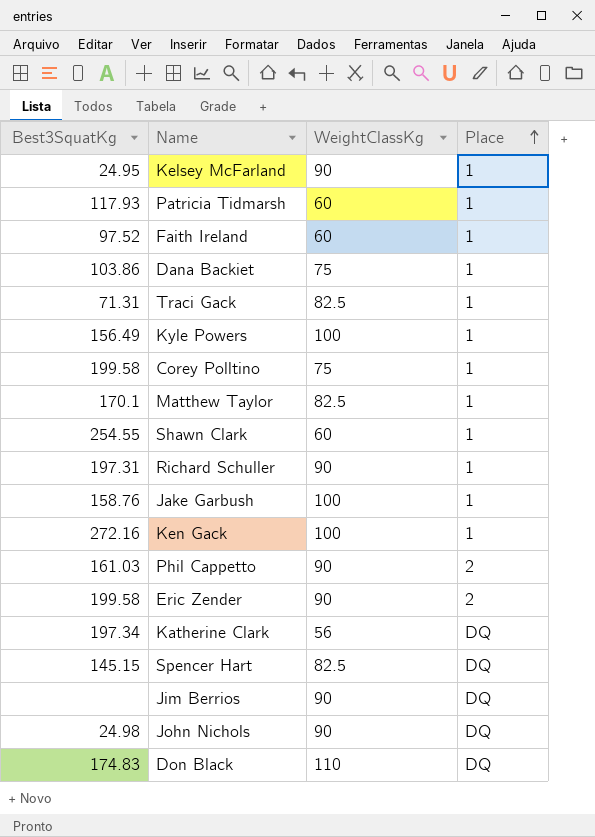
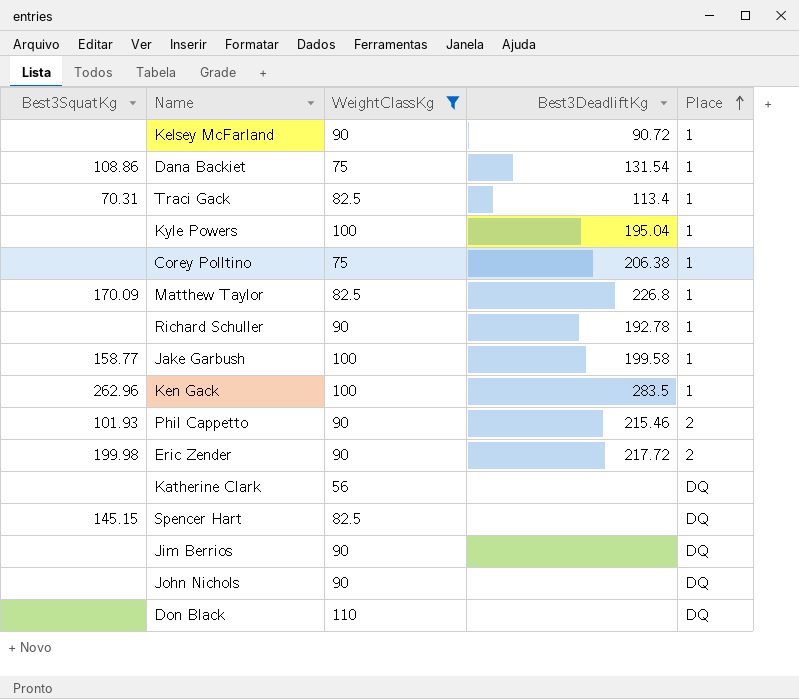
filter: none -> WeightClassKg != 60
column Best3DeadliftKg | position: none -> 4
Kelsey McFarland | Best3SquatKg: 24.95 -> none
Dana Backiet | Best3SquatKg: 103.86 -> 108.86
Traci Gack | Best3SquatKg: 71.31 -> 70.31
Kyle Powers | Best3SquatKg: 156.49 -> none
Corey Polltino | Best3SquatKg: 199.58 -> none
Matthew Taylor | Best3SquatKg: 170.1 -> 170.09
Richard Schuller | Best3SquatKg: 197.31 -> none
Jake Garbush | Best3SquatKg: 158.76 -> 158.77
Ken Gack | Best3SquatKg: 272.16 -> 262.96
Phil Cappetto | Best3SquatKg: 161.03 -> 101.93
Eric Zender | Best3SquatKg: 199.58 -> 199.98
Katherine Clark | Best3SquatKg: 197.34 -> none
John Nichols | Best3SquatKg: 24.98 -> none
Don Black | Best3SquatKg: 174.83 -> none

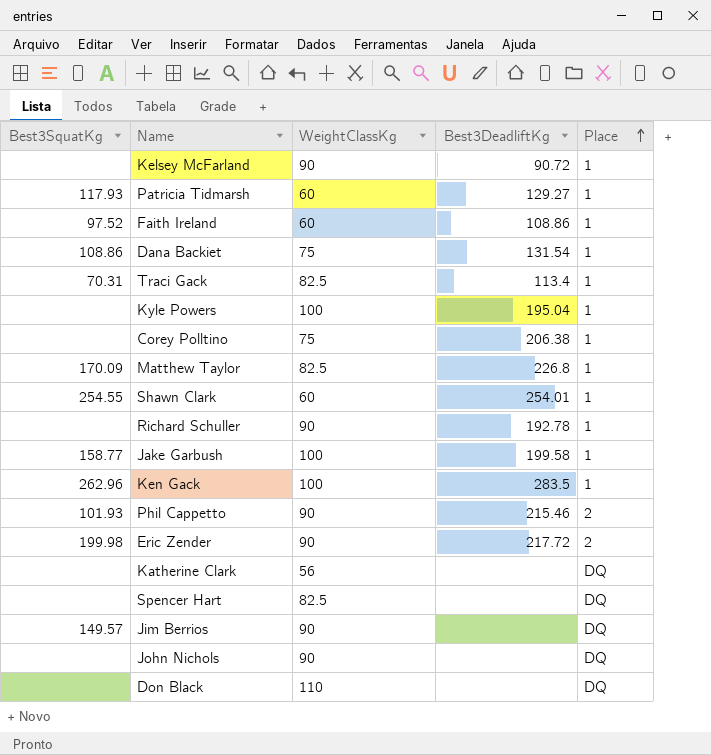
filter: WeightClassKg != 60 -> none
Spencer Hart | Best3SquatKg: 145.15 -> none
Jim Berrios | Best3SquatKg: none -> 149.57

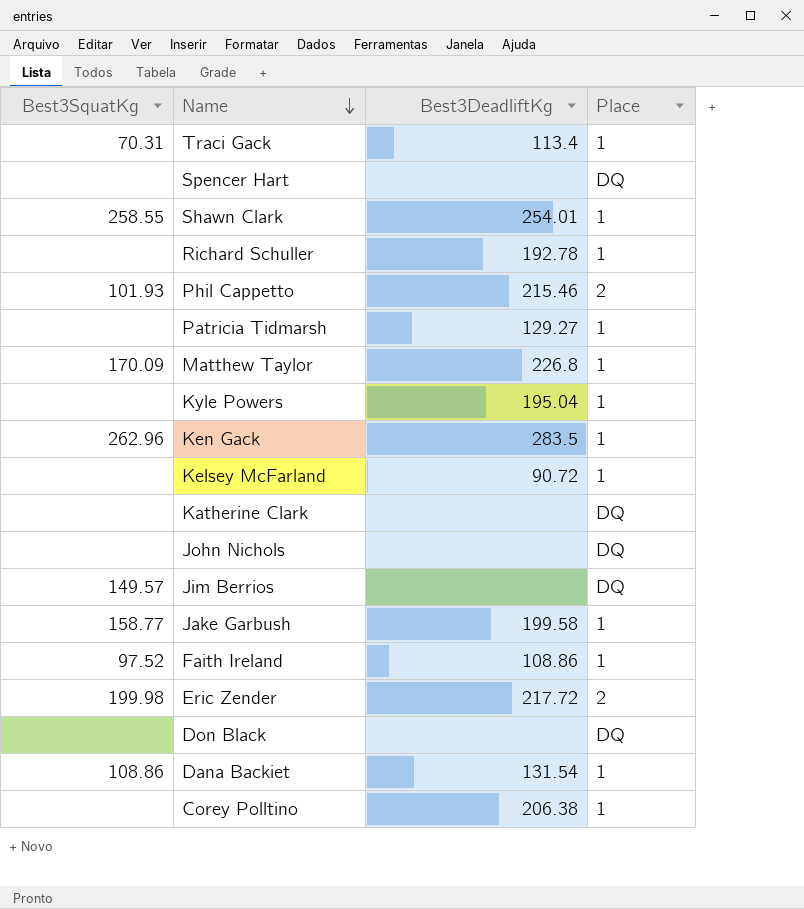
row order: Place ascending -> Name descending
column WeightClassKg | position: 3 -> none
Shawn Clark | Best3SquatKg: 254.55 -> 258.55
Patricia Tidmarsh | Best3SquatKg: 117.93 -> none

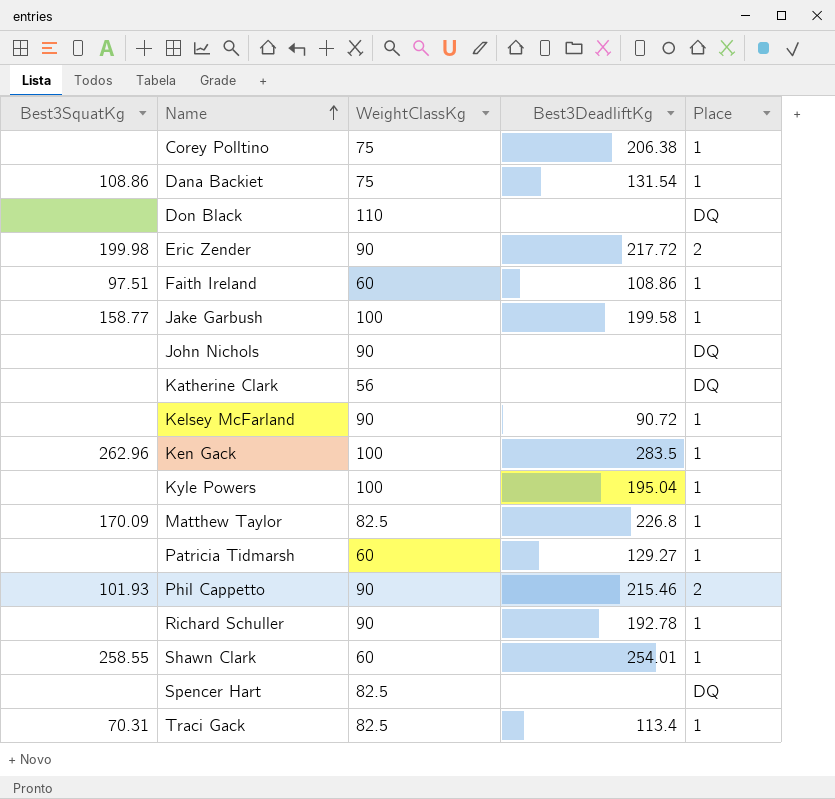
row order: Name descending -> Name ascending
column WeightClassKg | position: none -> 3
row Jim Berrios: 149.57 | none | DQ -> none
Faith Ireland | Best3SquatKg: 97.52 -> 97.51

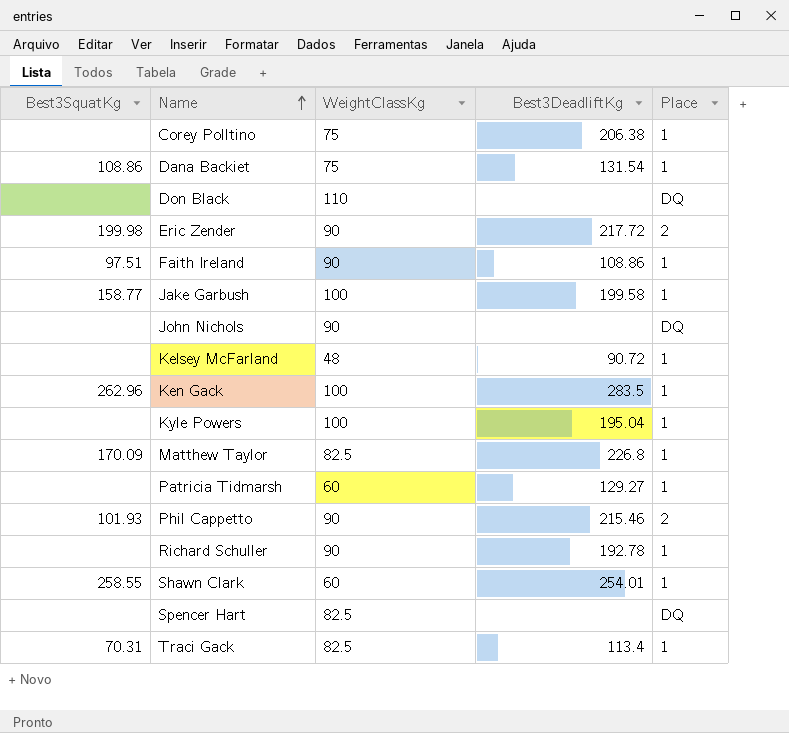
row Katherine Clark: none | 56 | none | DQ -> none
Faith Ireland | WeightClassKg: 60 -> 90
Kelsey McFarland | WeightClassKg: 90 -> 48

